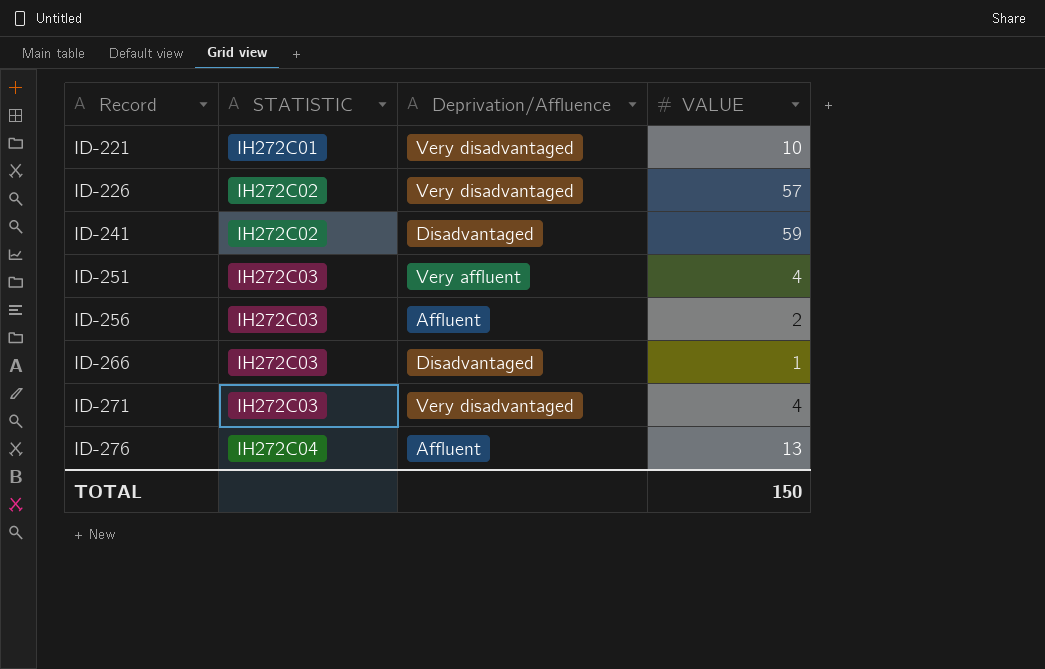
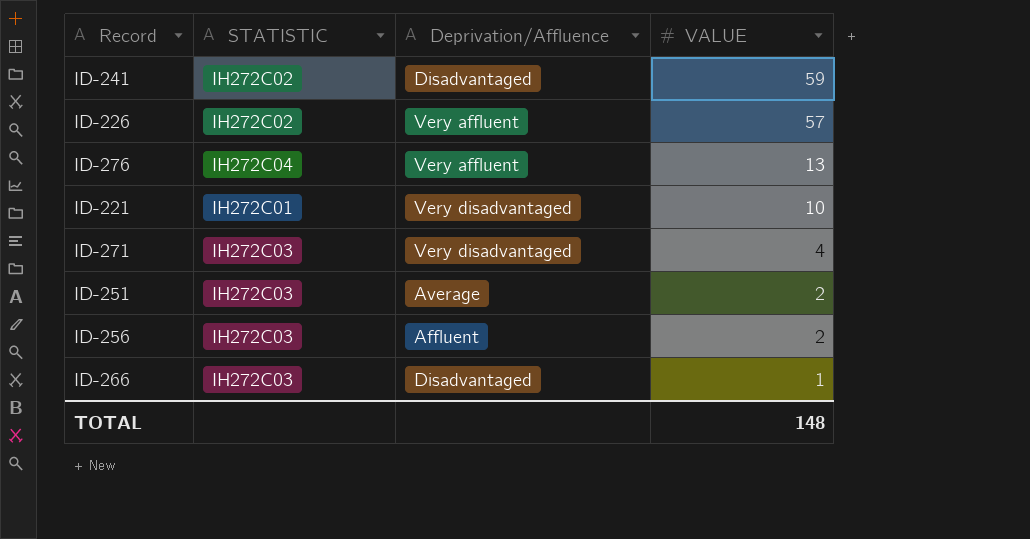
row order: Record ascending -> VALUE descending
ID-226 | Deprivation/Affluence: Very disadvantaged -> Very affluent
ID-276 | Deprivation/Affluence: Affluent -> Very affluent
ID-251 | Deprivation/Affluence: Very affluent -> Average
ID-251 | VALUE: 4 -> 2
TOTAL | VALUE: 150 -> 148

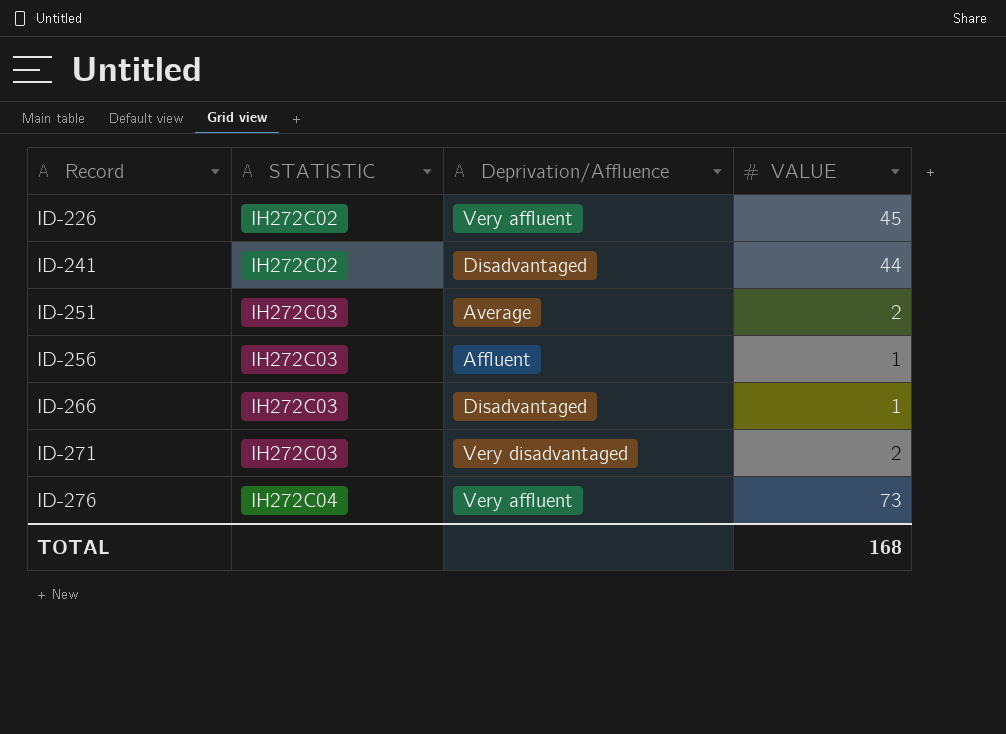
row order: VALUE descending -> Record ascending
row ID-221: IH272C01 | Very disadvantaged | 10 -> none
ID-226 | VALUE: 57 -> 45
ID-241 | VALUE: 59 -> 44
ID-256 | VALUE: 2 -> 1
ID-271 | VALUE: 4 -> 2
ID-276 | VALUE: 13 -> 73
TOTAL | VALUE: 148 -> 168

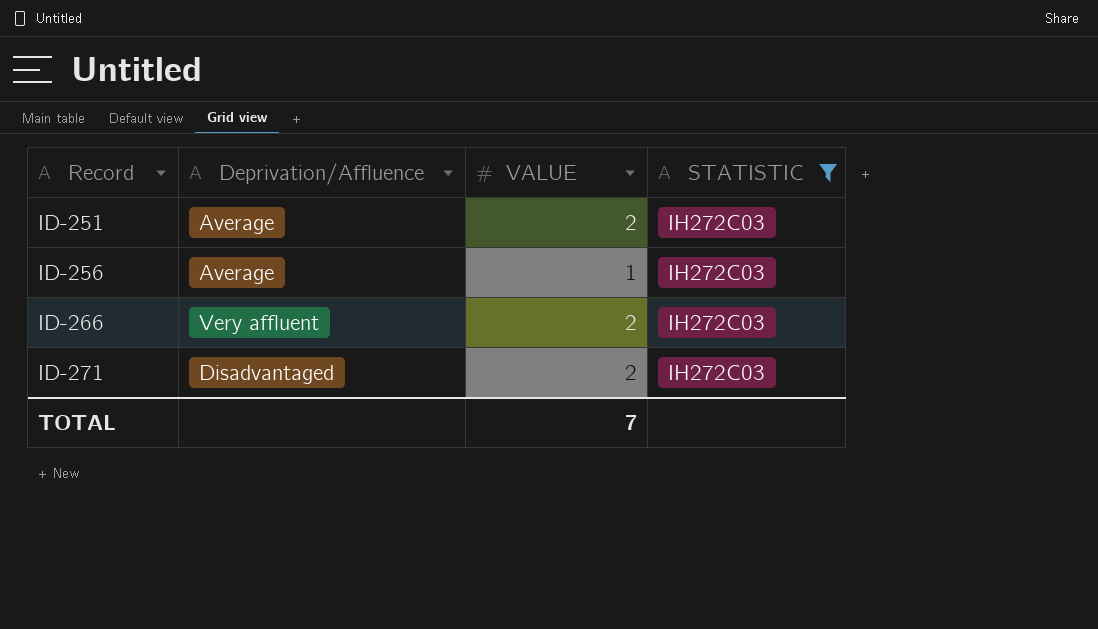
filter: none -> STATISTIC = IH272C03
column STATISTIC | position: 2 -> 4
ID-256 | Deprivation/Affluence: Affluent -> Average
ID-266 | Deprivation/Affluence: Disadvantaged -> Very affluent
ID-266 | VALUE: 1 -> 2
ID-271 | Deprivation/Affluence: Very disadvantaged -> Disadvantaged
TOTAL | VALUE: 168 -> 7

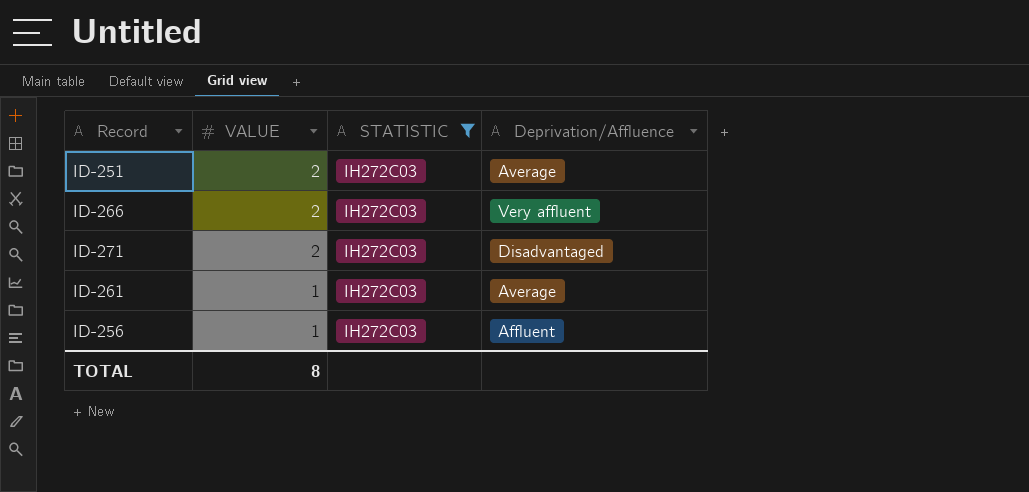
row order: Record ascending -> VALUE descending
column Deprivation/Affluence | position: 2 -> 4
row ID-261: none -> 1 | IH272C03 | Average
ID-256 | Deprivation/Affluence: Average -> Affluent
TOTAL | VALUE: 7 -> 8

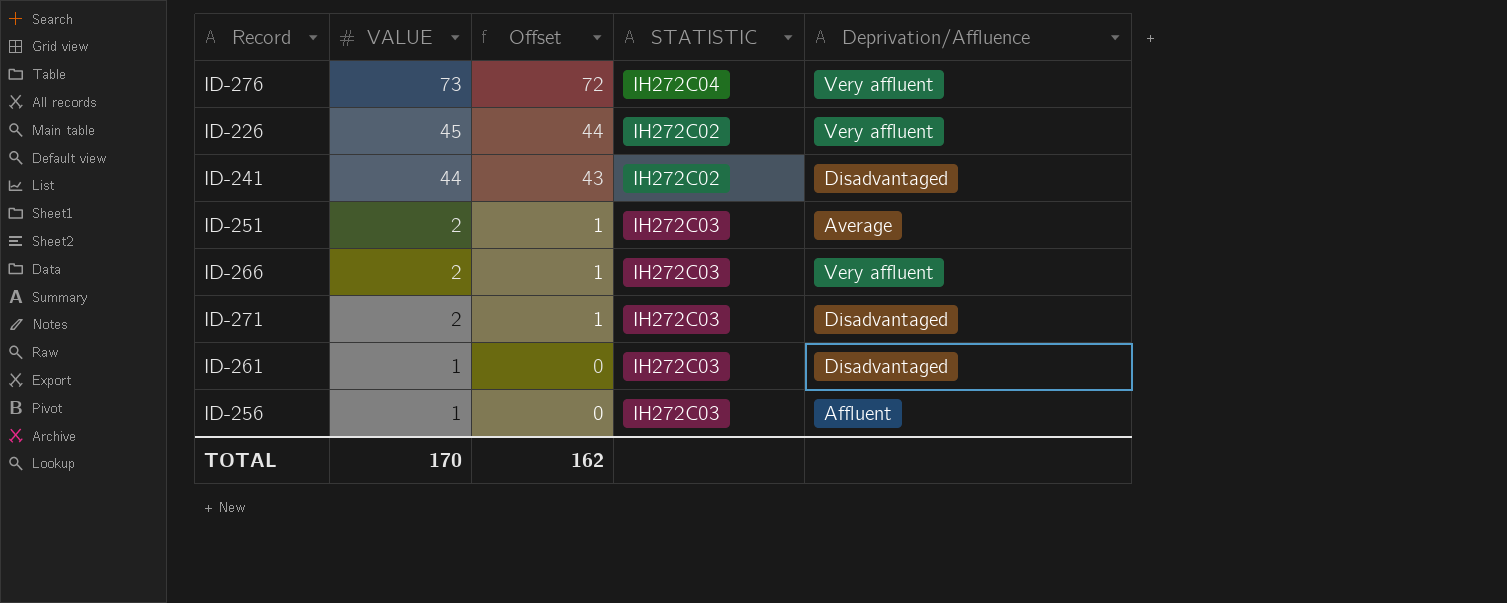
filter: STATISTIC = IH272C03 -> none
column Offset | formula: none -> [VALUE] - 1
ID-261 | Deprivation/Affluence: Average -> Disadvantaged
TOTAL | VALUE: 8 -> 170

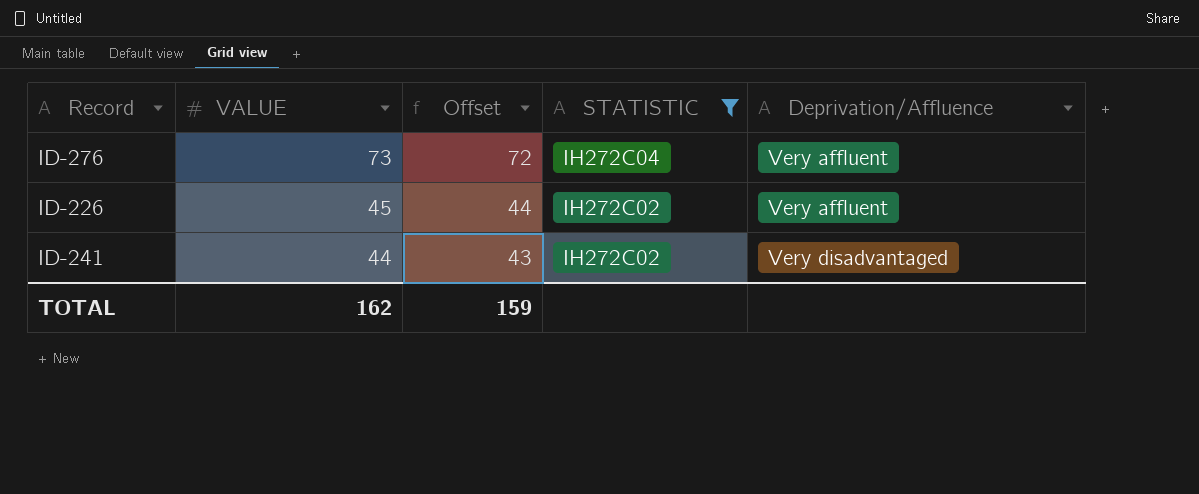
filter: none -> STATISTIC != IH272C03
ID-241 | Deprivation/Affluence: Disadvantaged -> Very disadvantaged
TOTAL | VALUE: 170 -> 162
TOTAL | Offset: 162 -> 159

